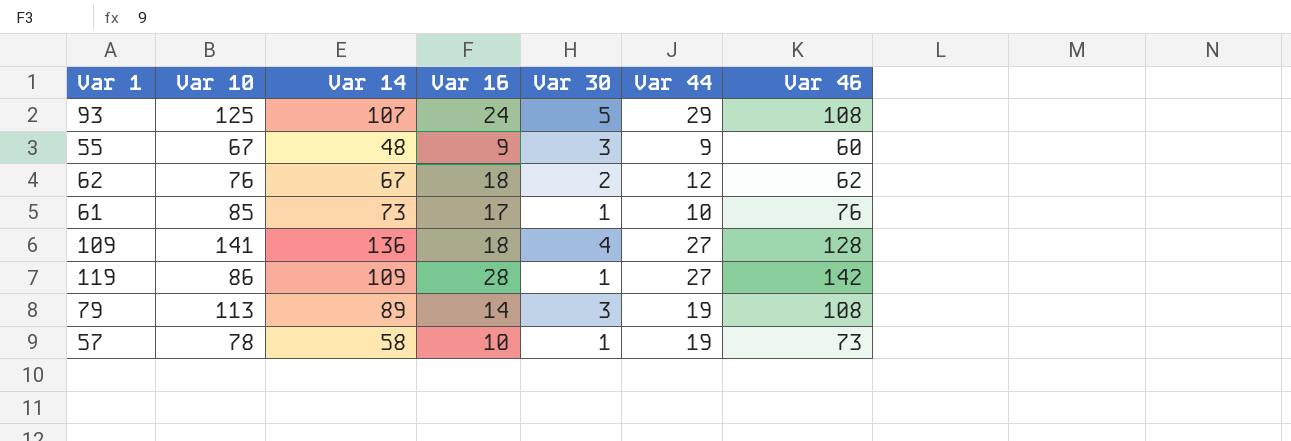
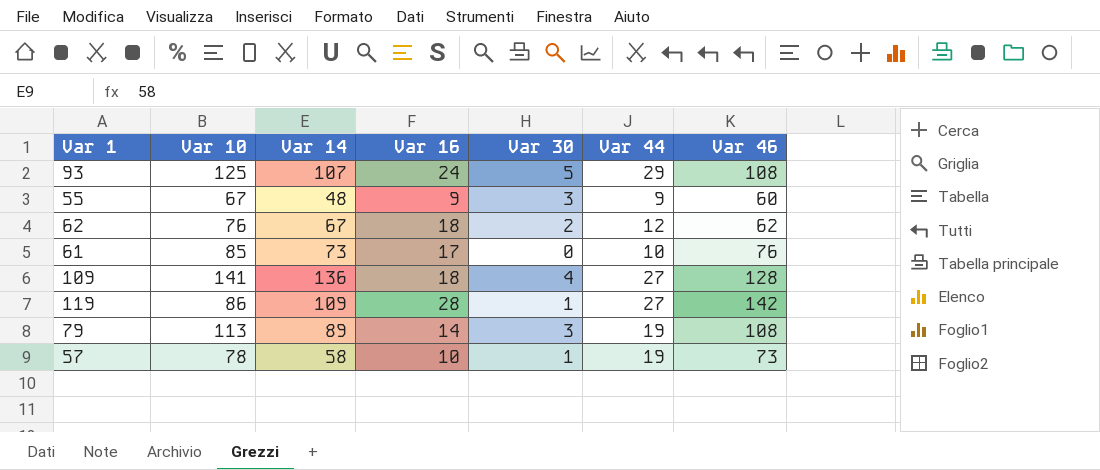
61 | Var 30: 1 -> 0

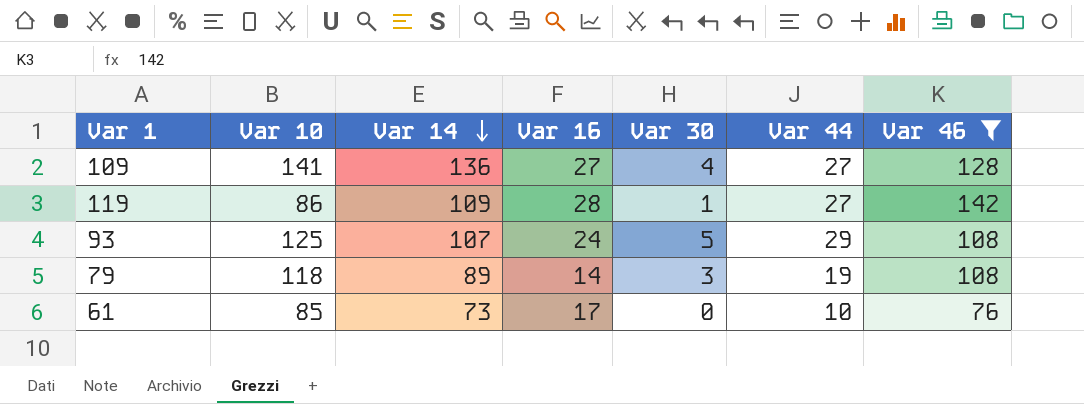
filter: none -> Var 46 >= 76
row order: none -> Var 14 descending
109 | Var 16: 18 -> 27
79 | Var 10: 113 -> 118

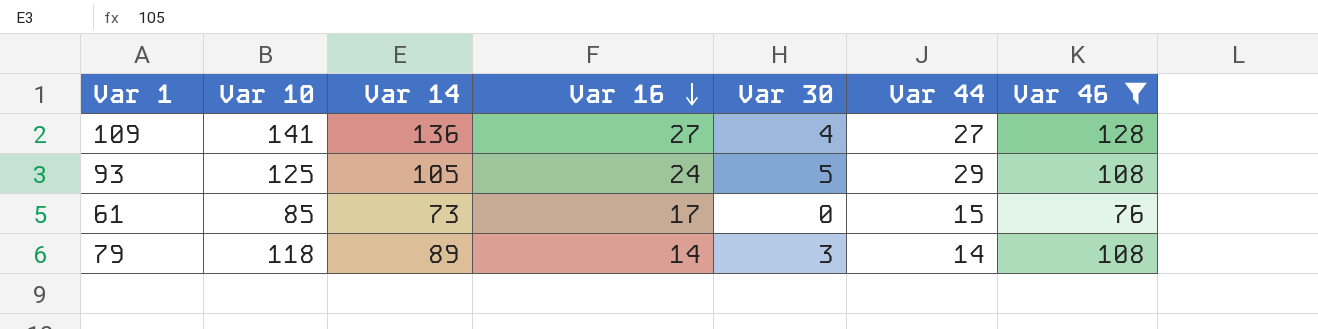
row order: Var 14 descending -> Var 16 descending
row 119: 86 | 109 | 28 | 1 | 27 | 142 -> none
93 | Var 14: 107 -> 105
61 | Var 44: 10 -> 15
79 | Var 44: 19 -> 14

